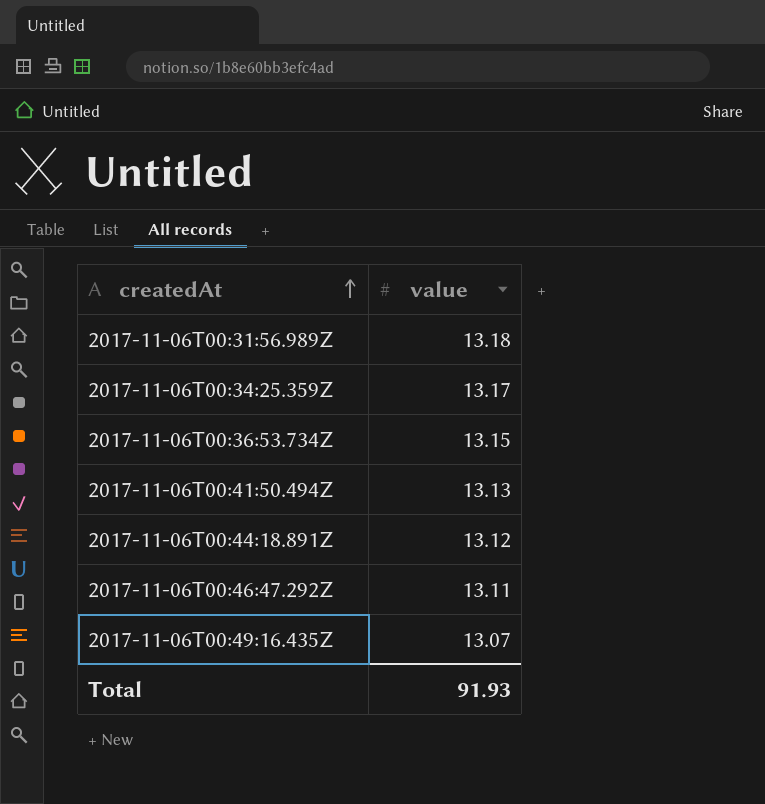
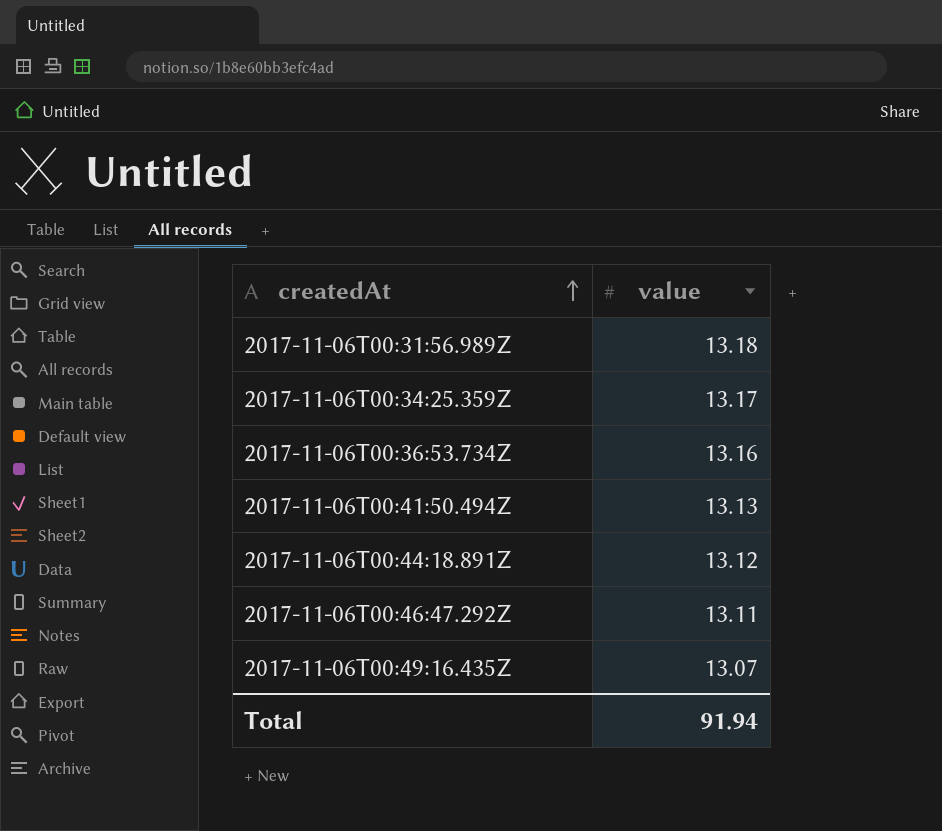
2017-11-06T00:36:53.734Z | value: 13.15 -> 13.16
Total | value: 91.93 -> 91.94

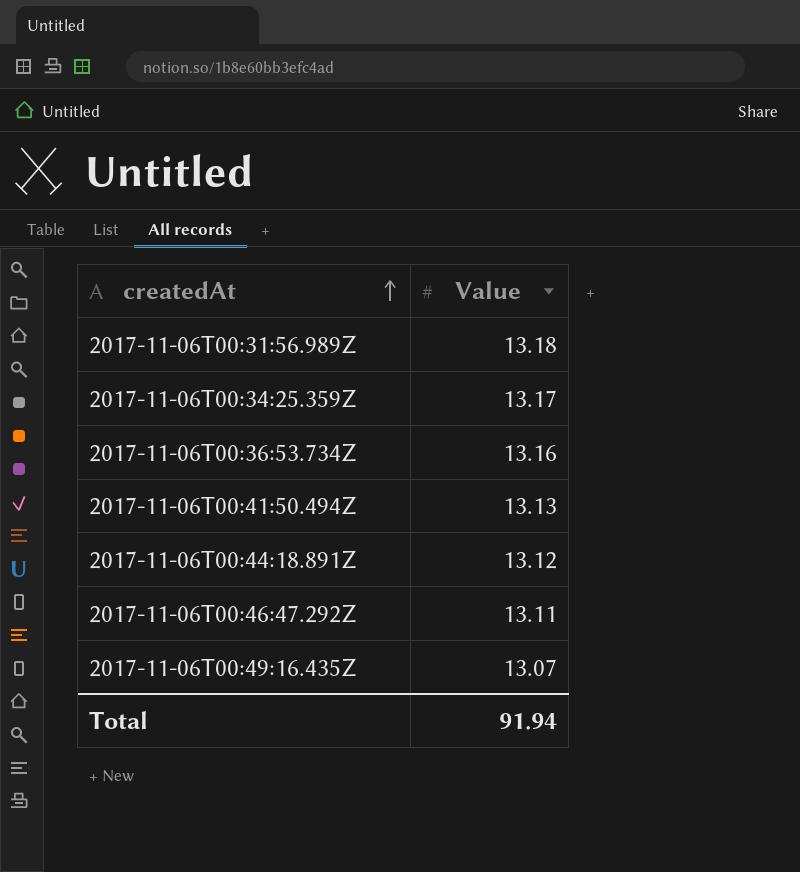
column name: value -> Value

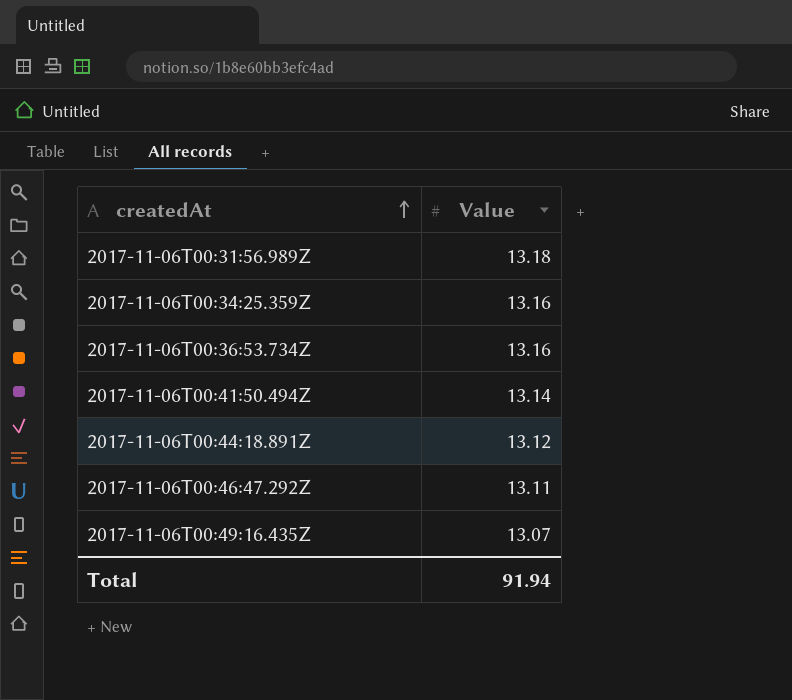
2017-11-06T00:34:25.359Z | Value: 13.17 -> 13.16
2017-11-06T00:41:50.494Z | Value: 13.13 -> 13.14

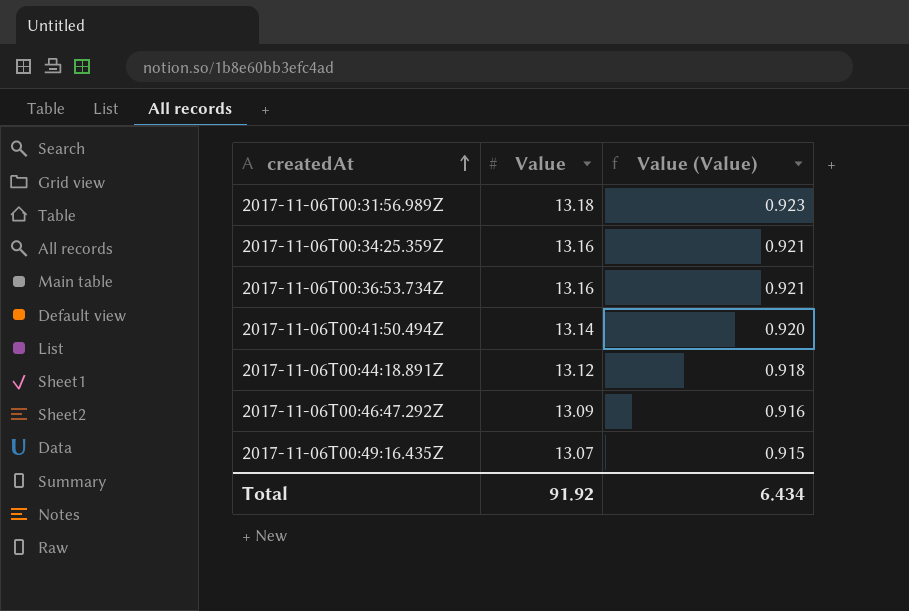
column Value (Value) | formula: none -> [Value] * 0.07
2017-11-06T00:46:47.292Z | Value: 13.11 -> 13.09
Total | Value: 91.94 -> 91.92

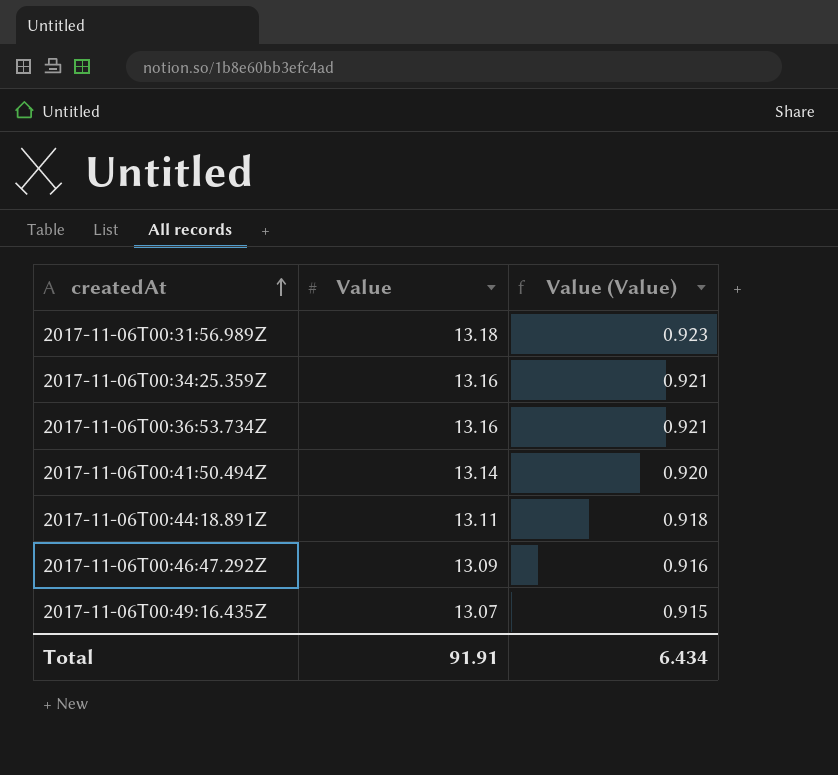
2017-11-06T00:44:18.891Z | Value: 13.12 -> 13.11
Total | Value: 91.92 -> 91.91

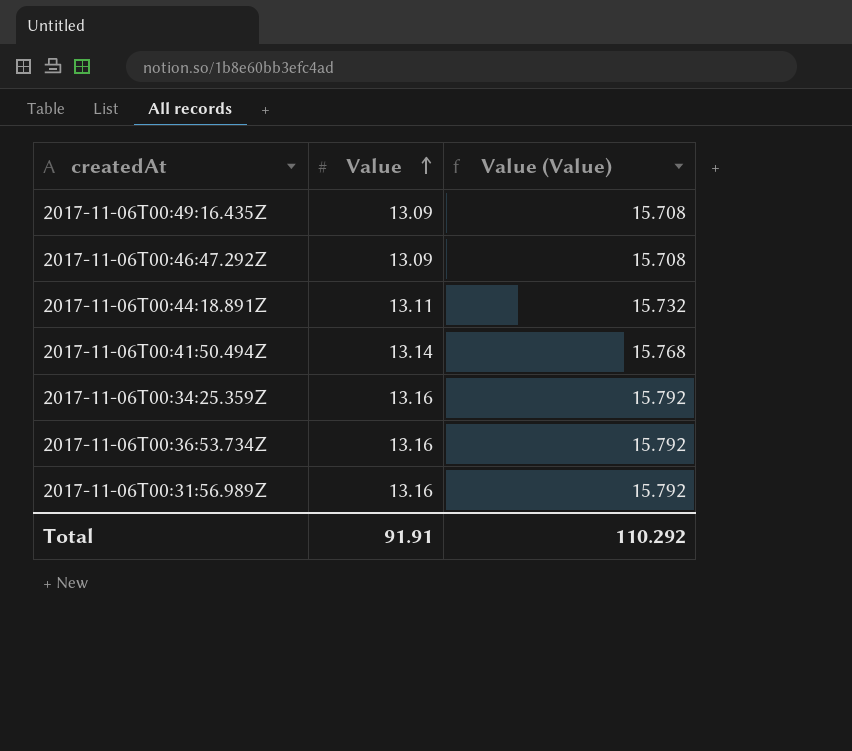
row order: createdAt ascending -> Value ascending
column Value (Value) | formula: [Value] * 0.07 -> [Value] * 1.2
2017-11-06T00:49:16.435Z | Value: 13.07 -> 13.09
2017-11-06T00:31:56.989Z | Value: 13.18 -> 13.16
Total | Value (Value): 6.434 -> 110.292

